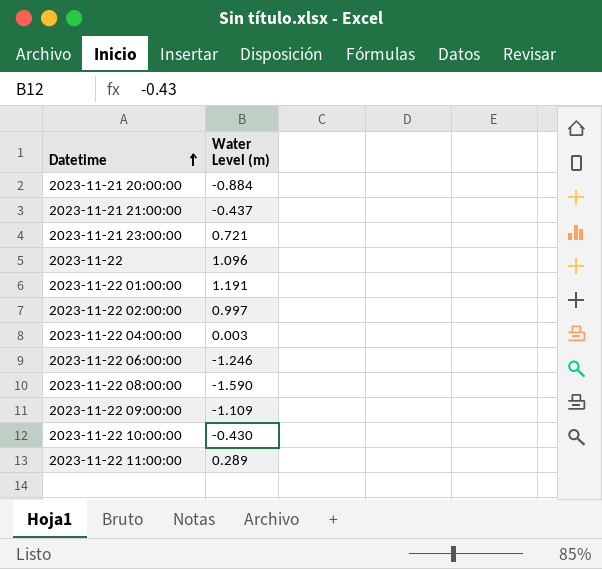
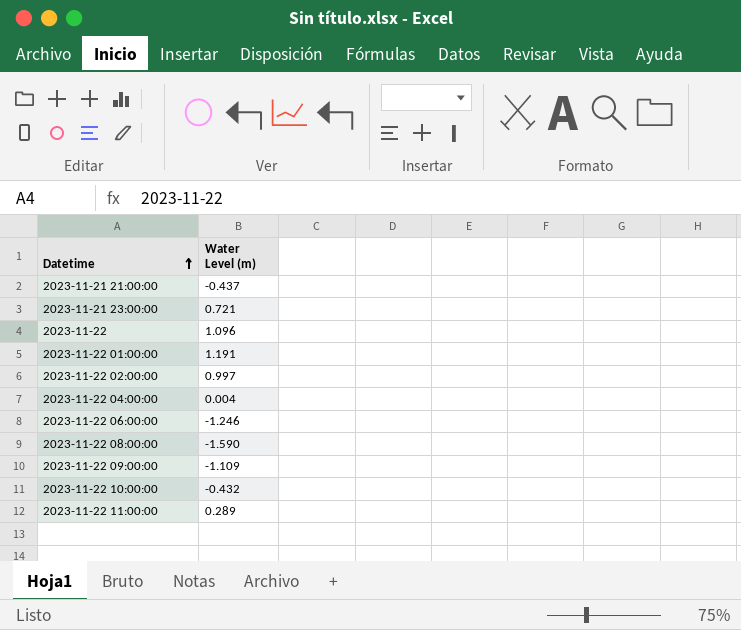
row 2023-11-21 20:00:00: -0.884 -> none
2023-11-22 04:00:00 | Water Level (m): 0.003 -> 0.004
2023-11-22 10:00:00 | Water Level (m): -0.430 -> -0.432

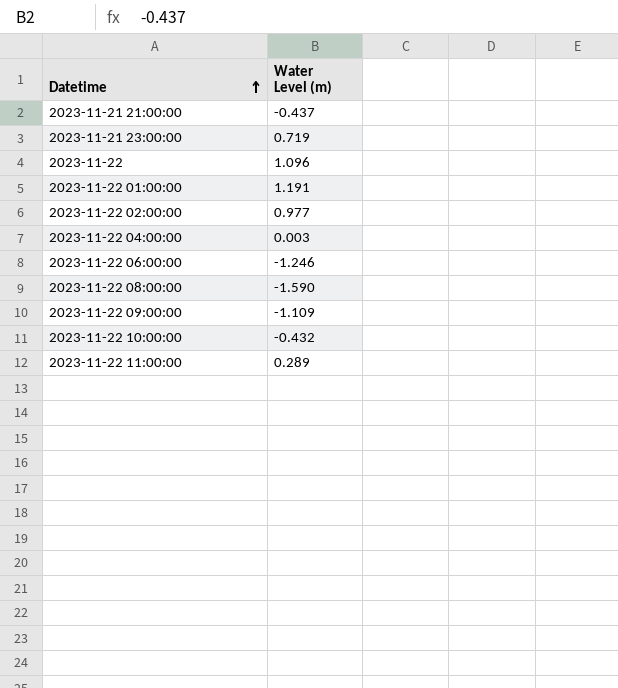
2023-11-21 23:00:00 | Water Level (m): 0.721 -> 0.719
2023-11-22 02:00:00 | Water Level (m): 0.997 -> 0.977
2023-11-22 04:00:00 | Water Level (m): 0.004 -> 0.003

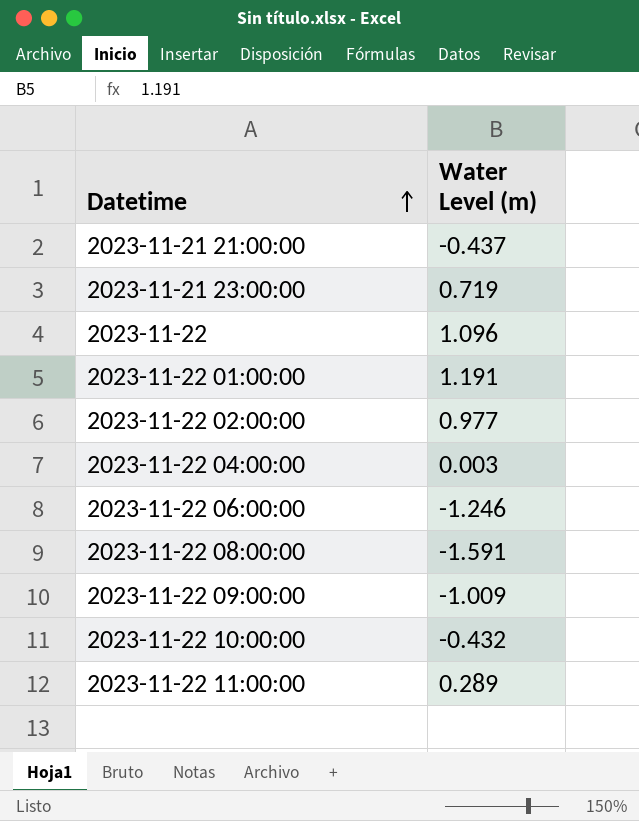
2023-11-22 08:00:00 | Water Level (m): -1.590 -> -1.591
2023-11-22 09:00:00 | Water Level (m): -1.109 -> -1.009

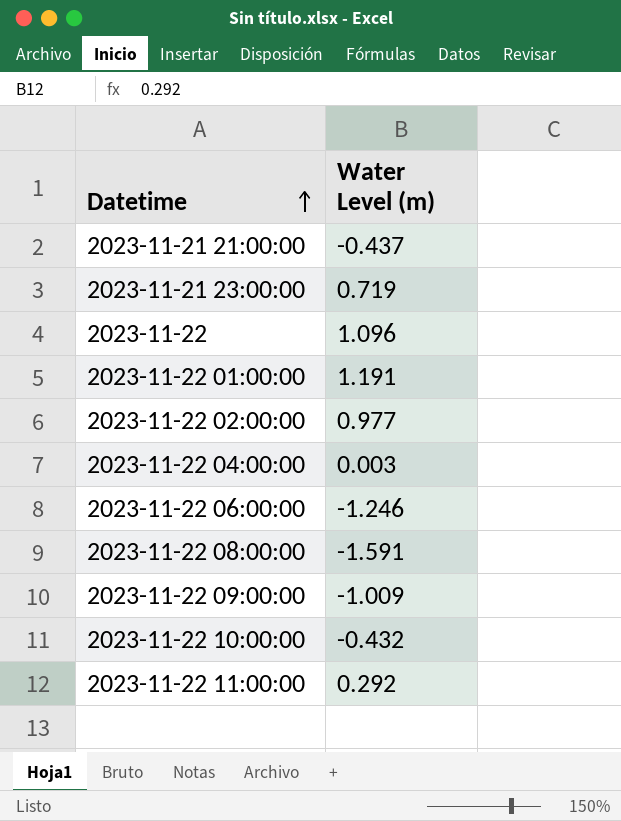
2023-11-22 11:00:00 | Water Level (m): 0.289 -> 0.292

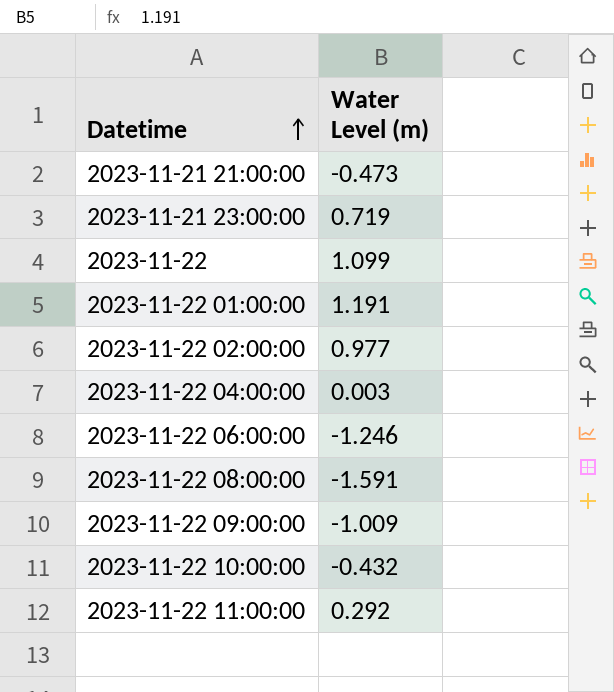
2023-11-21 21:00:00 | Water Level (m): -0.437 -> -0.473
2023-11-22 | Water Level (m): 1.096 -> 1.099

